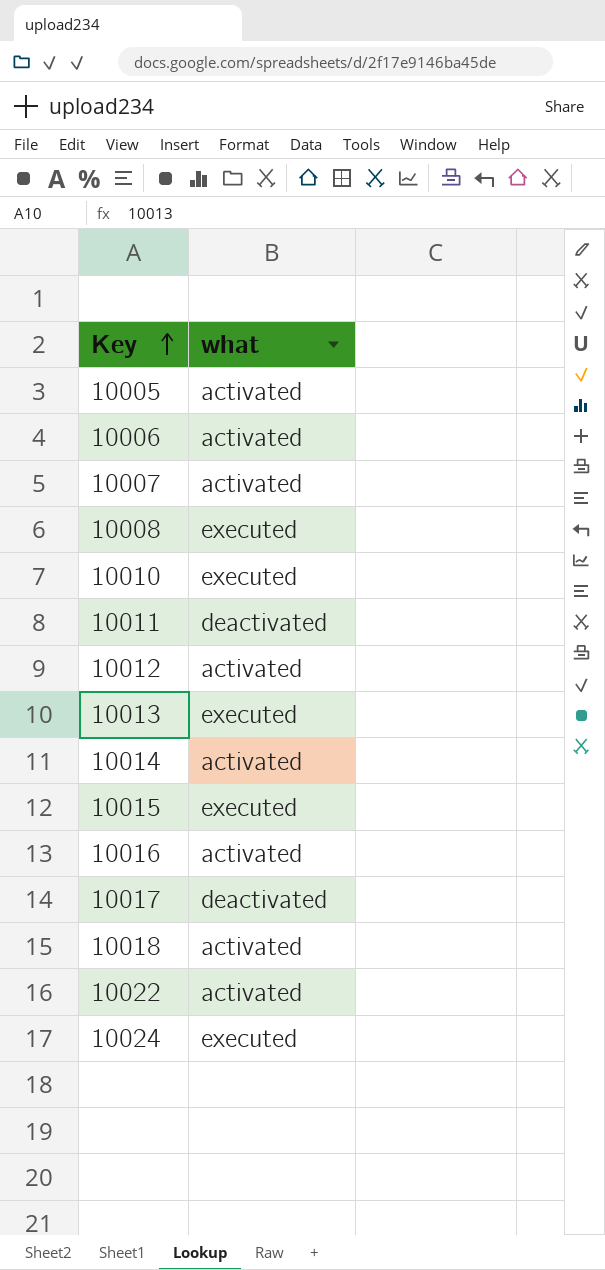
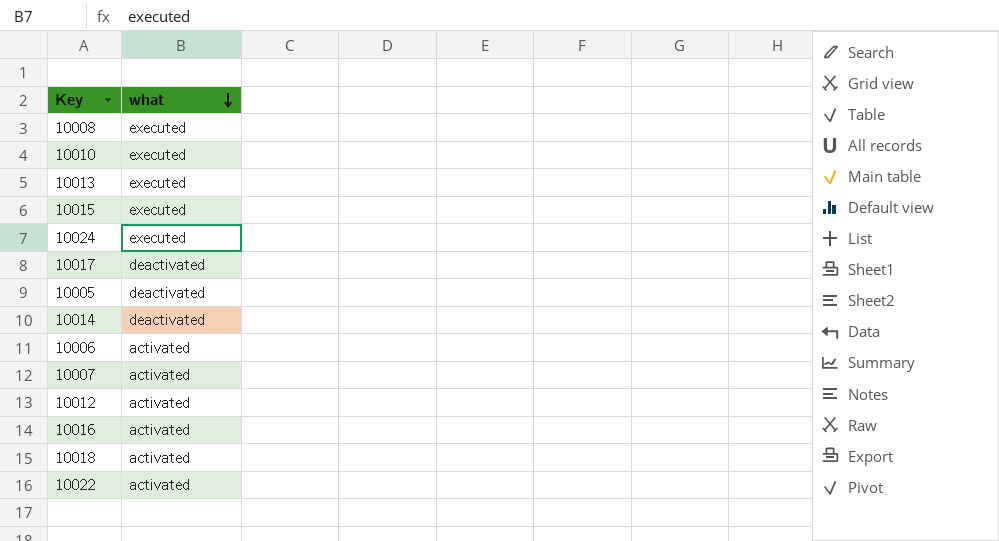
row order: Key ascending -> what descending
row 10011: deactivated -> none
10005 | what: activated -> deactivated
10014 | what: activated -> deactivated

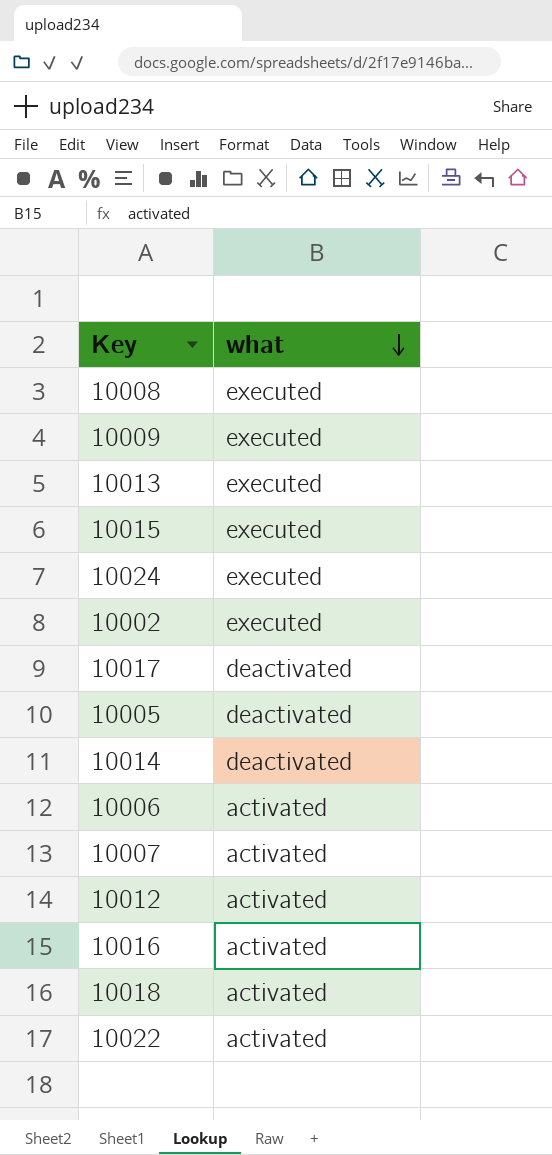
row 10010: executed -> none
row 10009: none -> executed
row 10002: none -> executed

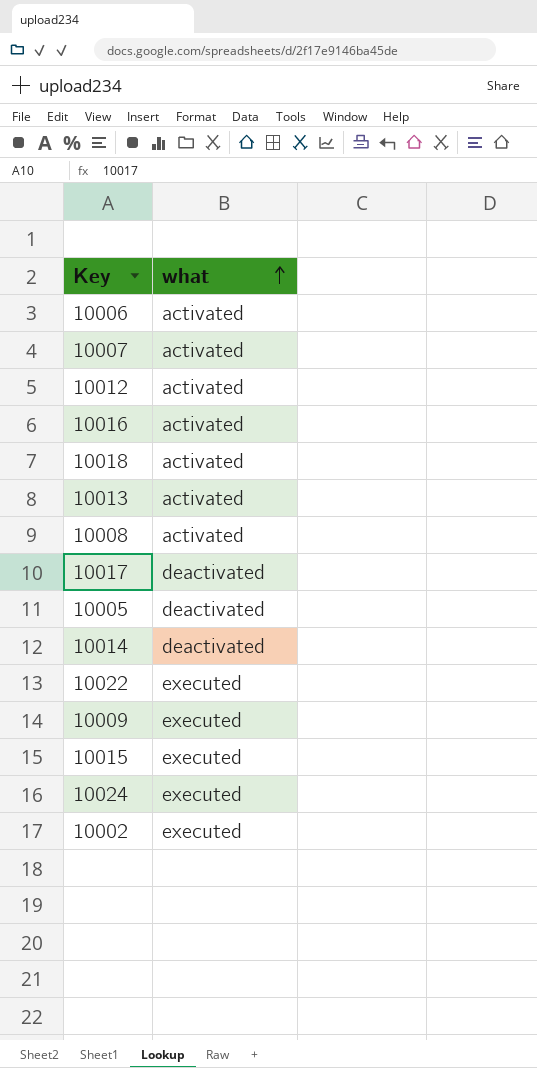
row order: what descending -> what ascending
10013 | what: executed -> activated
10008 | what: executed -> activated
10022 | what: activated -> executed

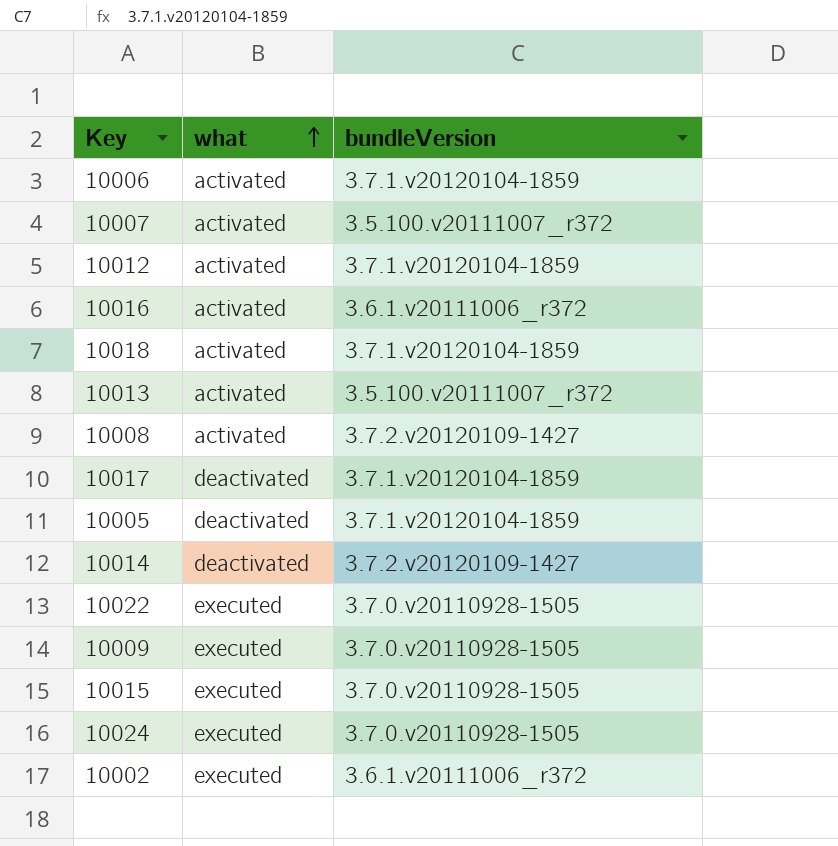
column bundleVersion | position: none -> 3

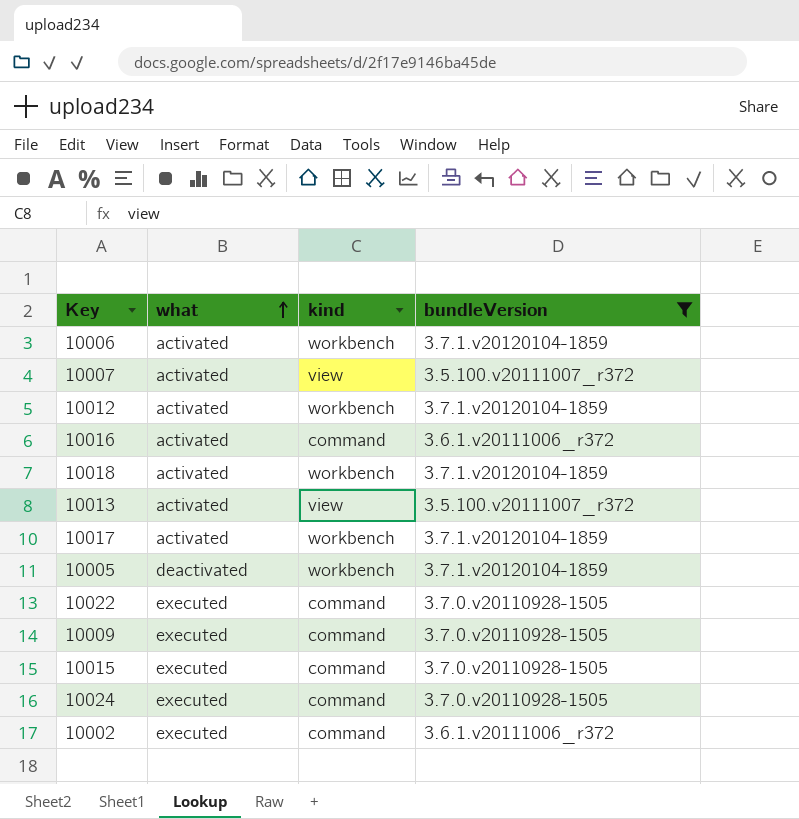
filter: none -> bundleVersion != 3.7.2.v20120109-1427
column kind | position: none -> 3
10017 | what: deactivated -> activated

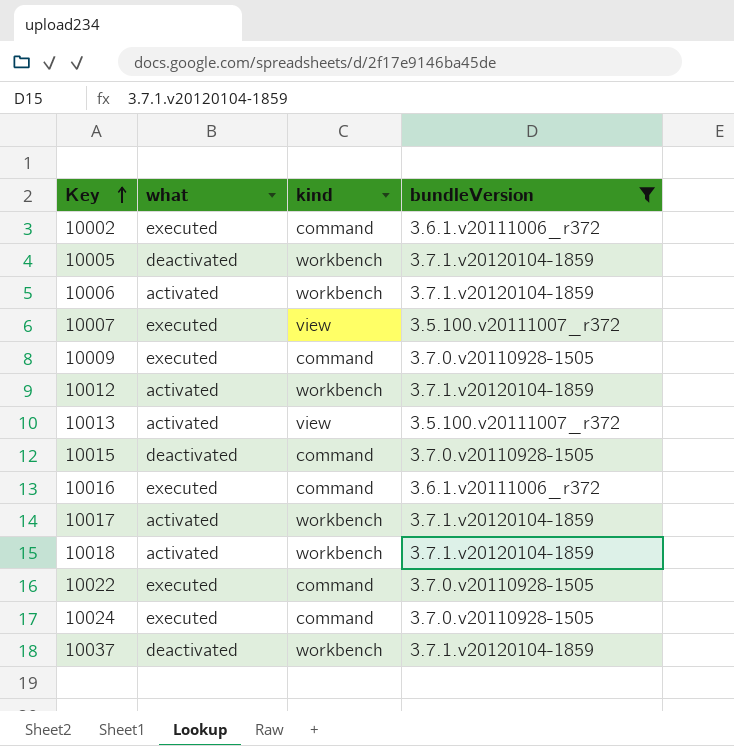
row order: what ascending -> Key ascending
10007 | what: activated -> executed
10015 | what: executed -> deactivated
10016 | what: activated -> executed
row 10037: none -> deactivated | workbench | 3.7.1.v20120104-1859

